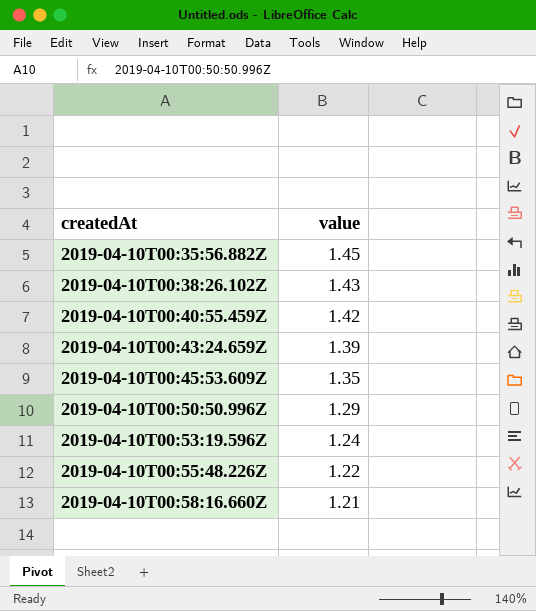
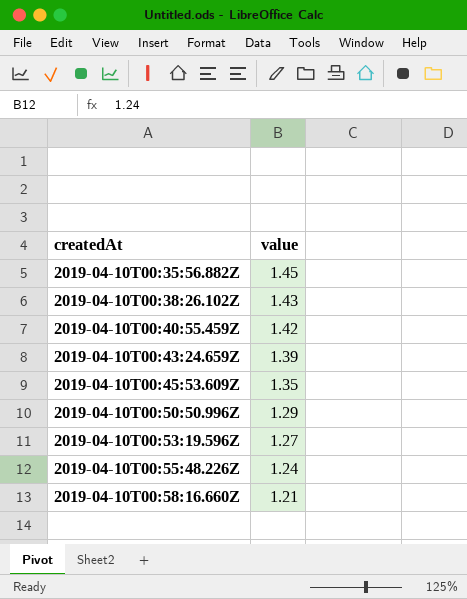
2019-04-10T00:53:19.596Z | value: 1.24 -> 1.27
2019-04-10T00:55:48.226Z | value: 1.22 -> 1.24

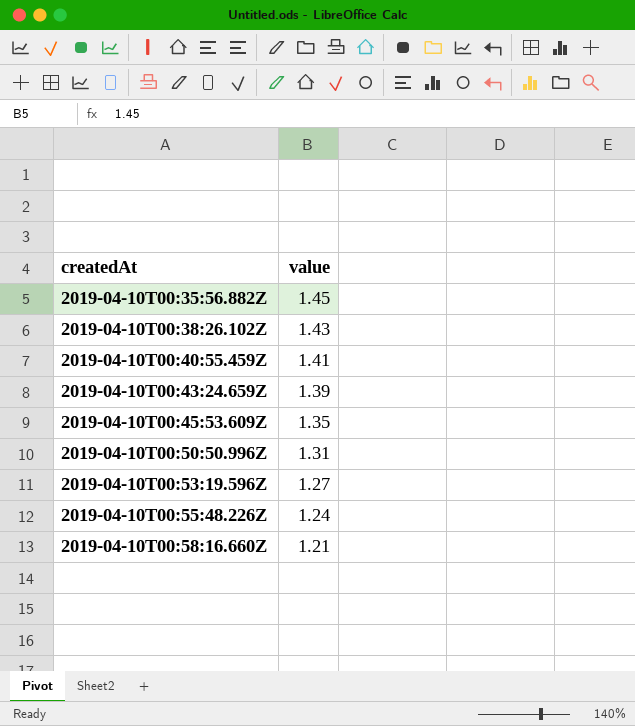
2019-04-10T00:40:55.459Z | value: 1.42 -> 1.41
2019-04-10T00:50:50.996Z | value: 1.29 -> 1.31

